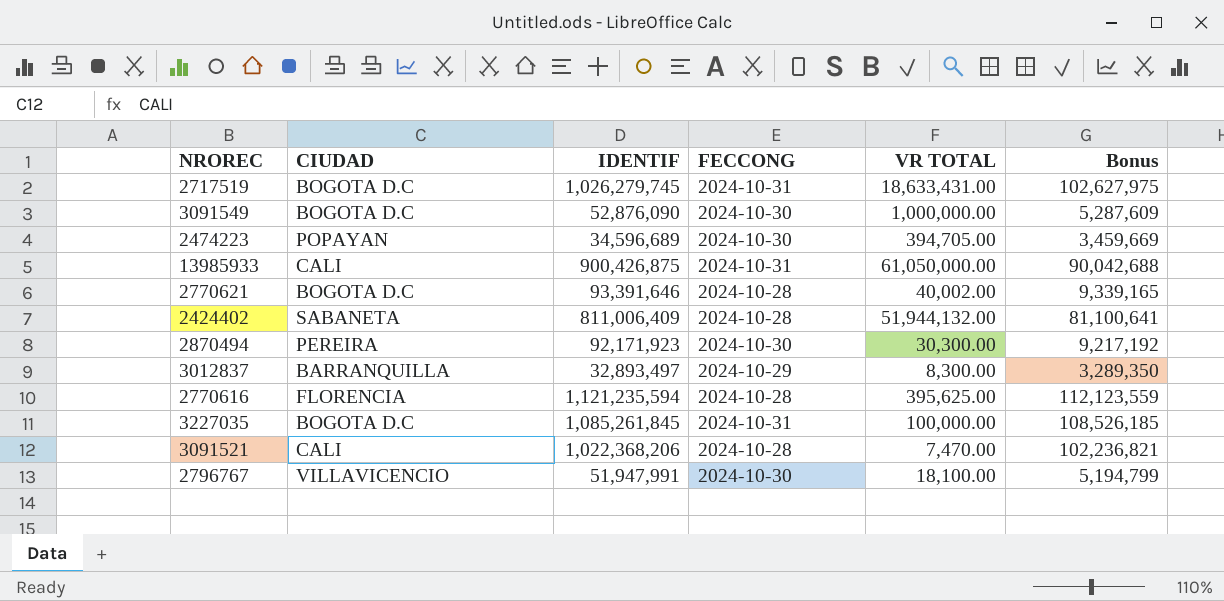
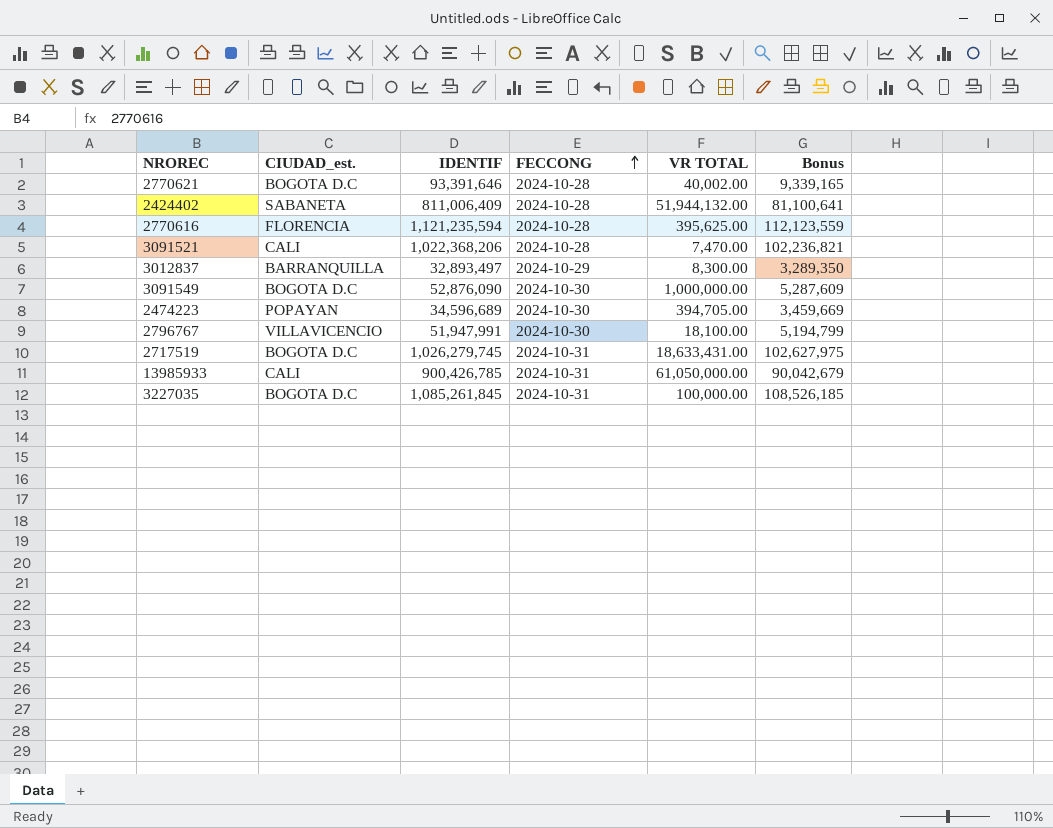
row order: none -> FECCONG ascending
column name: CIUDAD -> CIUDAD_est.
row 2870494: PEREIRA | 92,171,923 | 2024-10-30 | 30,300.00 | 9,217,192 -> none
13985933 | IDENTIF: 900,426,875 -> 900,426,785
13985933 | Bonus: 90,042,688 -> 90,042,679

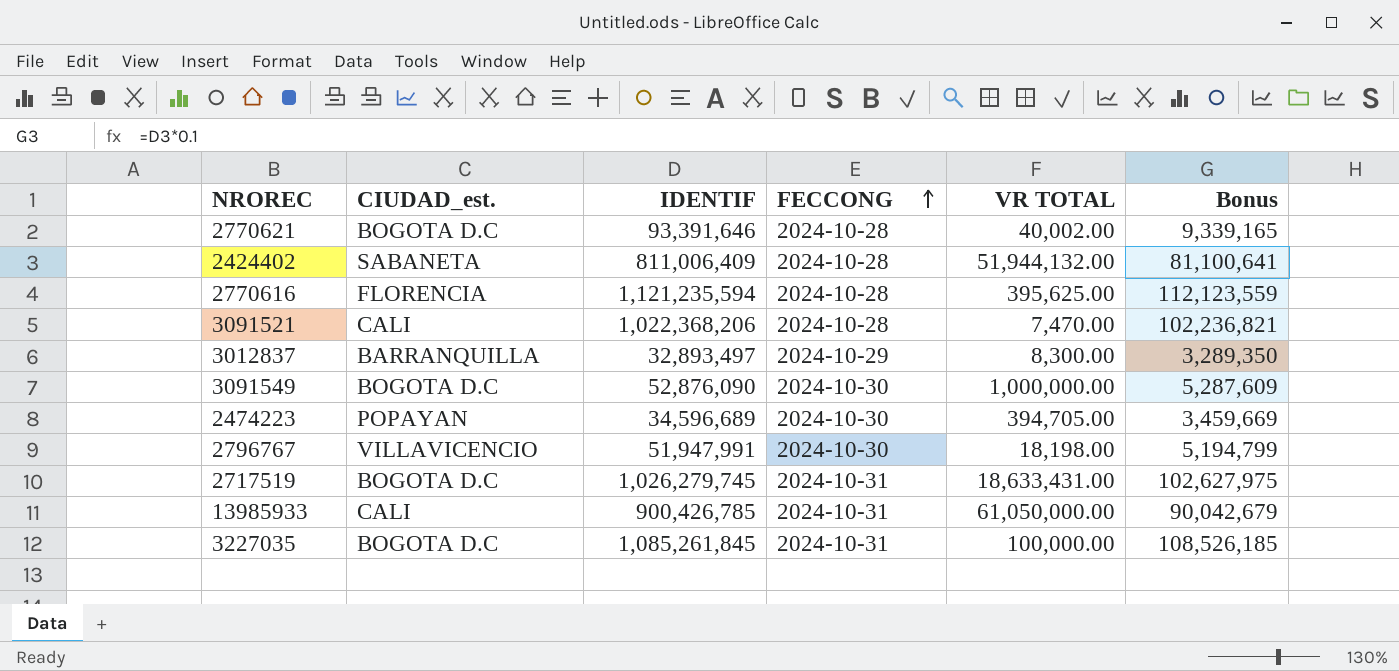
2796767 | VR TOTAL: 18,100.00 -> 18,198.00

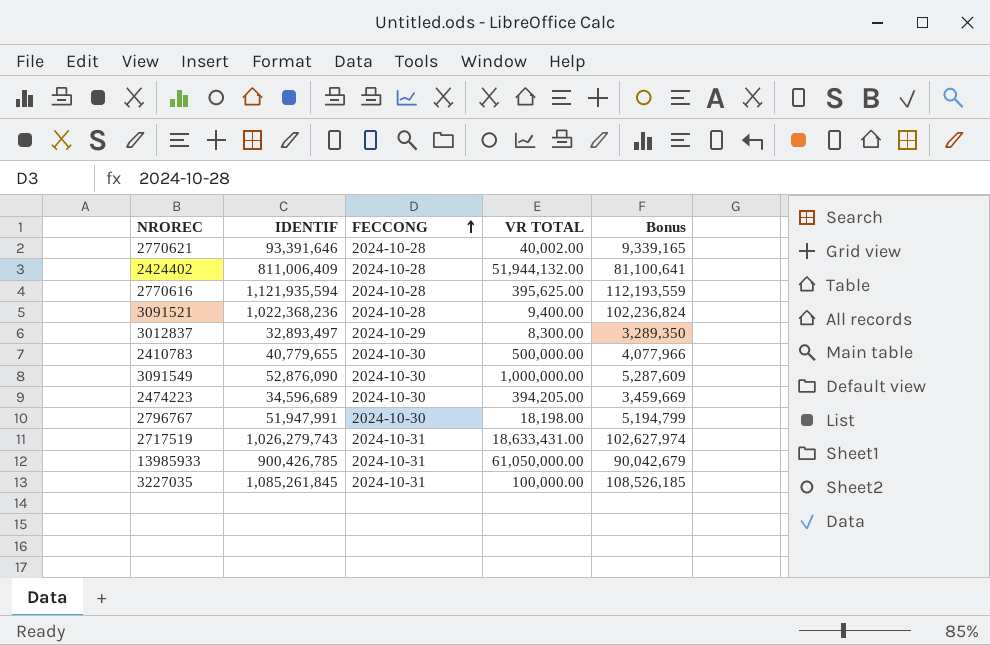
column CIUDAD_est. | position: 2 -> none
2770616 | IDENTIF: 1,121,235,594 -> 1,121,935,594
2770616 | Bonus: 112,123,559 -> 112,193,559
3091521 | IDENTIF: 1,022,368,206 -> 1,022,368,236
3091521 | VR TOTAL: 7,470.00 -> 9,400.00
3091521 | Bonus: 102,236,821 -> 102,236,824
row 2410783: none -> 40,779,655 | 2024-10-30 | 500,000.00 | 4,077,966
2474223 | VR TOTAL: 394,705.00 -> 394,205.00
2717519 | IDENTIF: 1,026,279,745 -> 1,026,279,743
2717519 | Bonus: 102,627,975 -> 102,627,974

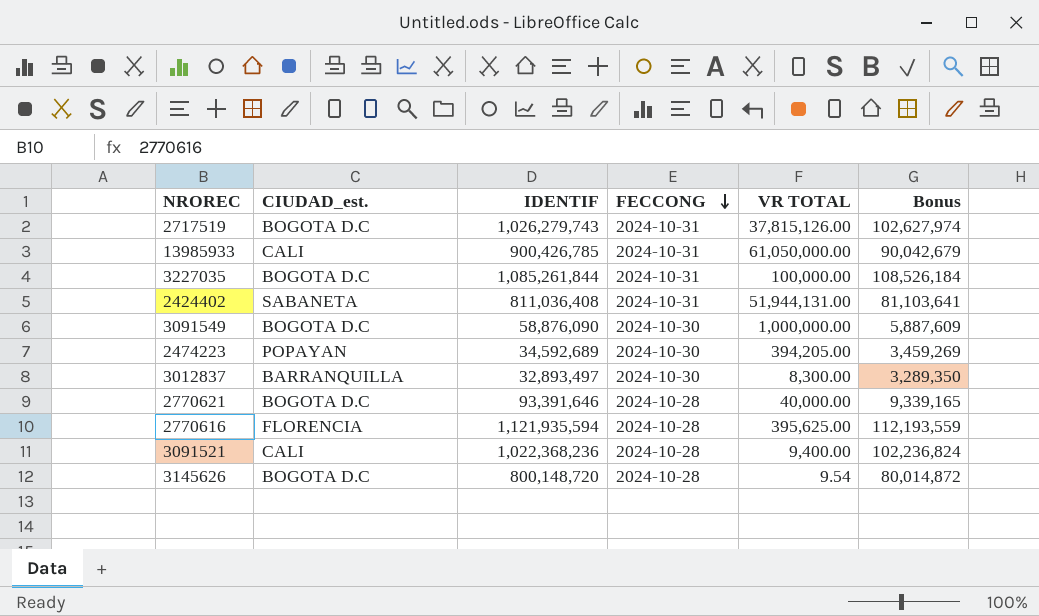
row order: FECCONG ascending -> FECCONG descending
column CIUDAD_est. | position: none -> 2
row 2410783: 40,779,655 | 2024-10-30 | 500,000.00 | 4,077,966 -> none
row 2796767: 51,947,991 | 2024-10-30 | 18,198.00 | 5,194,799 -> none
2717519 | VR TOTAL: 18,633,431.00 -> 37,815,126.00
3227035 | IDENTIF: 1,085,261,845 -> 1,085,261,844
3227035 | Bonus: 108,526,185 -> 108,526,184
2424402 | IDENTIF: 811,006,409 -> 811,036,408
2424402 | FECCONG: 2024-10-28 -> 2024-10-31
2424402 | VR TOTAL: 51,944,132.00 -> 51,944,131.00
2424402 | Bonus: 81,100,641 -> 81,103,641
3091549 | IDENTIF: 52,876,090 -> 58,876,090
3091549 | Bonus: 5,287,609 -> 5,887,609
2474223 | IDENTIF: 34,596,689 -> 34,592,689
2474223 | Bonus: 3,459,669 -> 3,459,269
3012837 | FECCONG: 2024-10-29 -> 2024-10-30
2770621 | VR TOTAL: 40,002.00 -> 40,000.00
row 3145626: none -> BOGOTA D.C | 800,148,720 | 2024-10-28 | 9.54 | 80,014,872

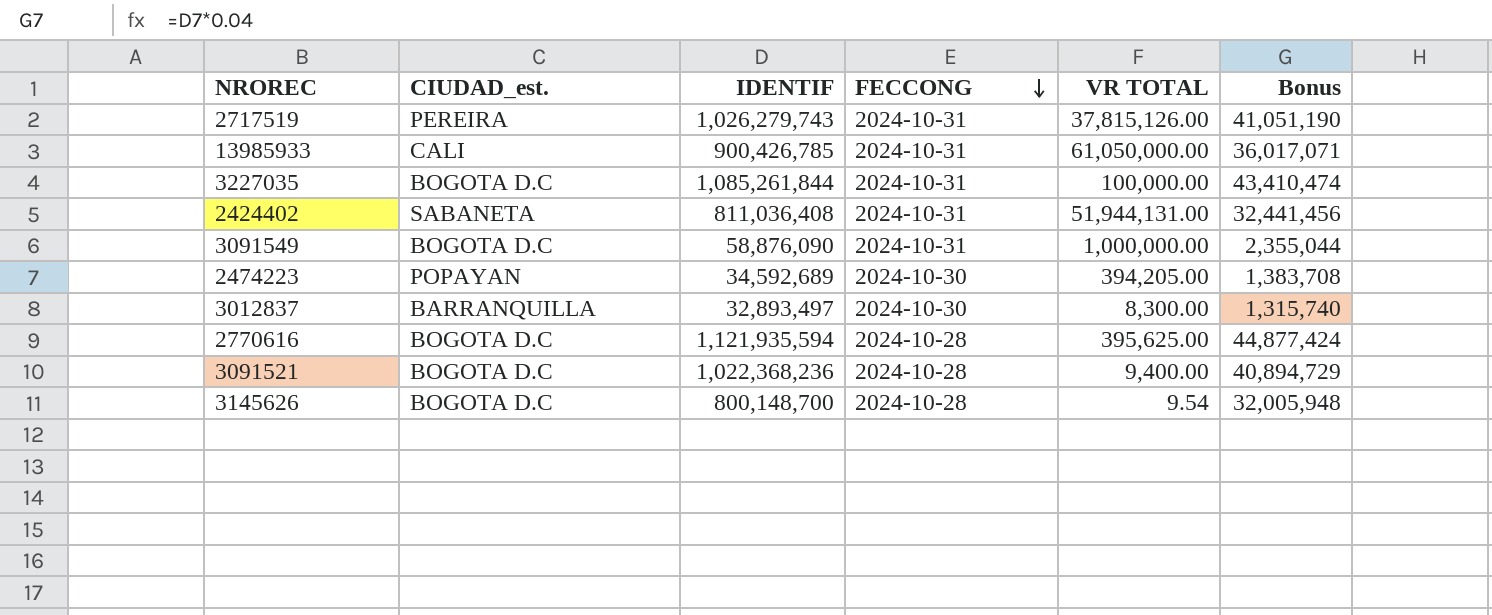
column Bonus | formula: [IDENTIF] * 0.1 -> [IDENTIF] * 0.04
row 2770621: BOGOTA D.C | 93,391,646 | 2024-10-28 | 40,000.00 | 9,339,165 -> none
2717519 | CIUDAD_est.: BOGOTA D.C -> PEREIRA
3091549 | FECCONG: 2024-10-30 -> 2024-10-31
2770616 | CIUDAD_est.: FLORENCIA -> BOGOTA D.C
3091521 | CIUDAD_est.: CALI -> BOGOTA D.C
3145626 | IDENTIF: 800,148,720 -> 800,148,700

